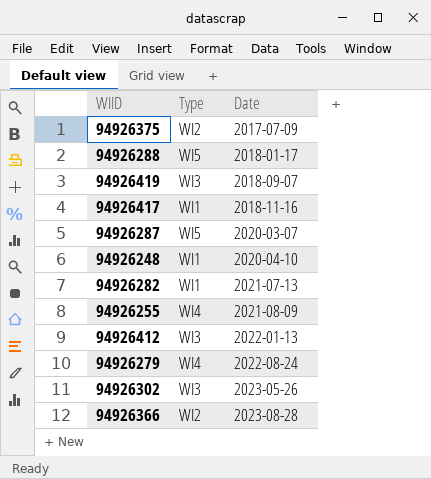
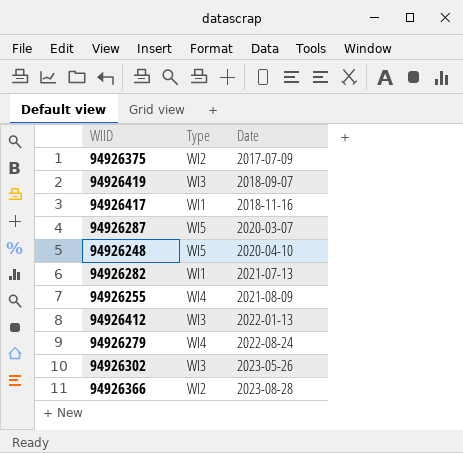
row 94926288: WI5 | 2018-01-17 -> none
94926248 | Type: WI1 -> WI5

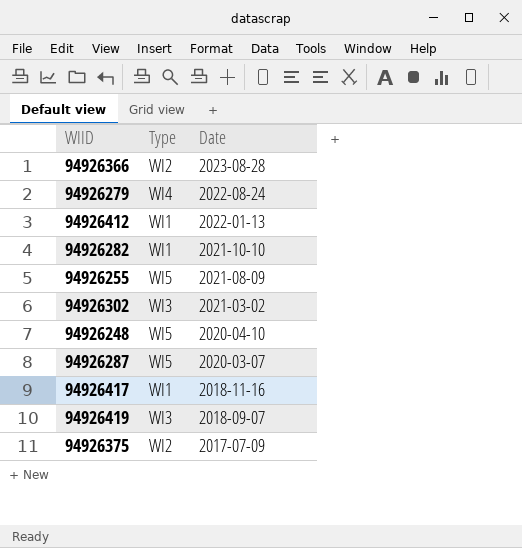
row order: Date ascending -> Date descending
94926412 | Type: WI3 -> WI1
94926282 | Date: 2021-07-13 -> 2021-10-10
94926255 | Type: WI4 -> WI5
94926302 | Date: 2023-05-26 -> 2021-03-02

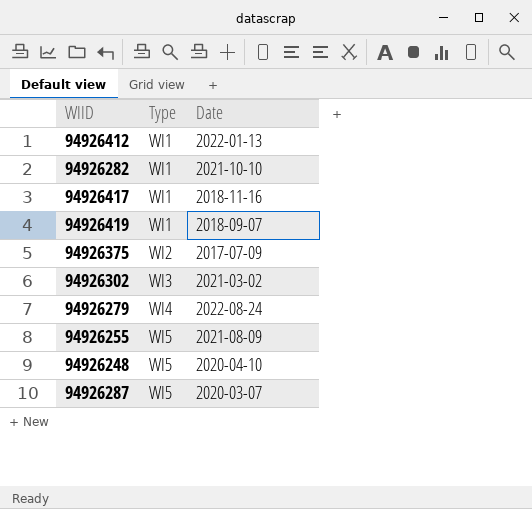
row order: Date descending -> Type ascending
row 94926366: WI2 | 2023-08-28 -> none
94926419 | Type: WI3 -> WI1

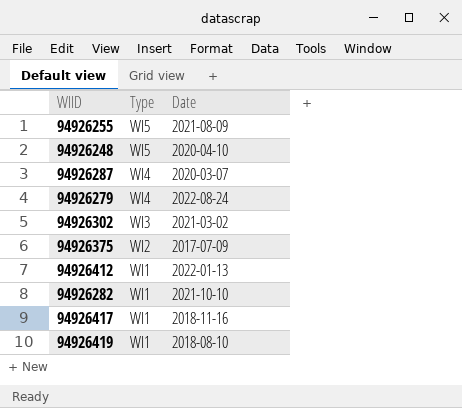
row order: Type ascending -> Type descending
94926287 | Type: WI5 -> WI4
94926419 | Date: 2018-09-07 -> 2018-08-10

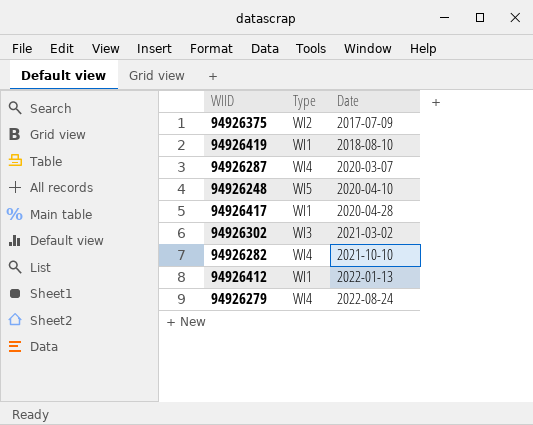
row order: Type descending -> Date ascending
row 94926255: WI5 | 2021-08-09 -> none
94926417 | Date: 2018-11-16 -> 2020-04-28
94926282 | Type: WI1 -> WI4

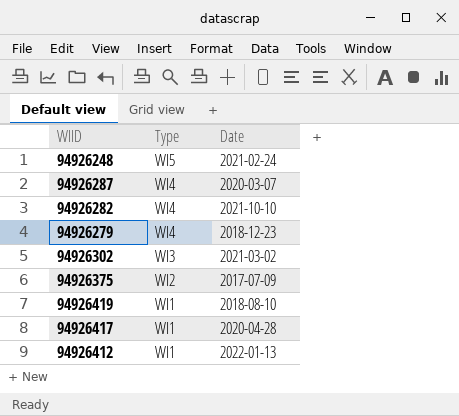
row order: Date ascending -> Type descending
94926248 | Date: 2020-04-10 -> 2021-02-24
94926279 | Date: 2022-08-24 -> 2018-12-23

